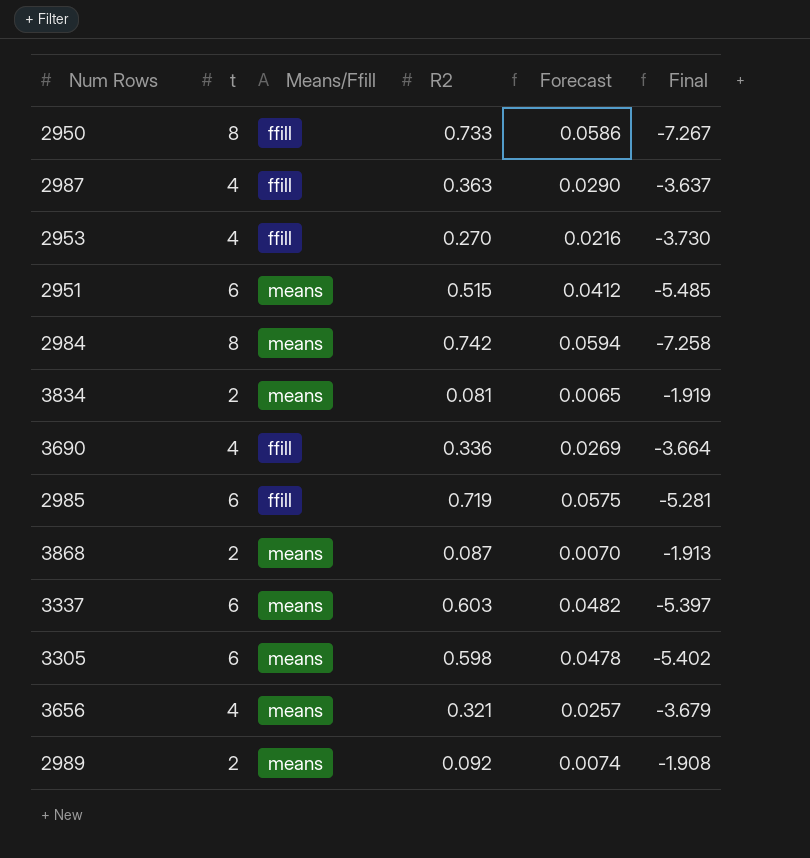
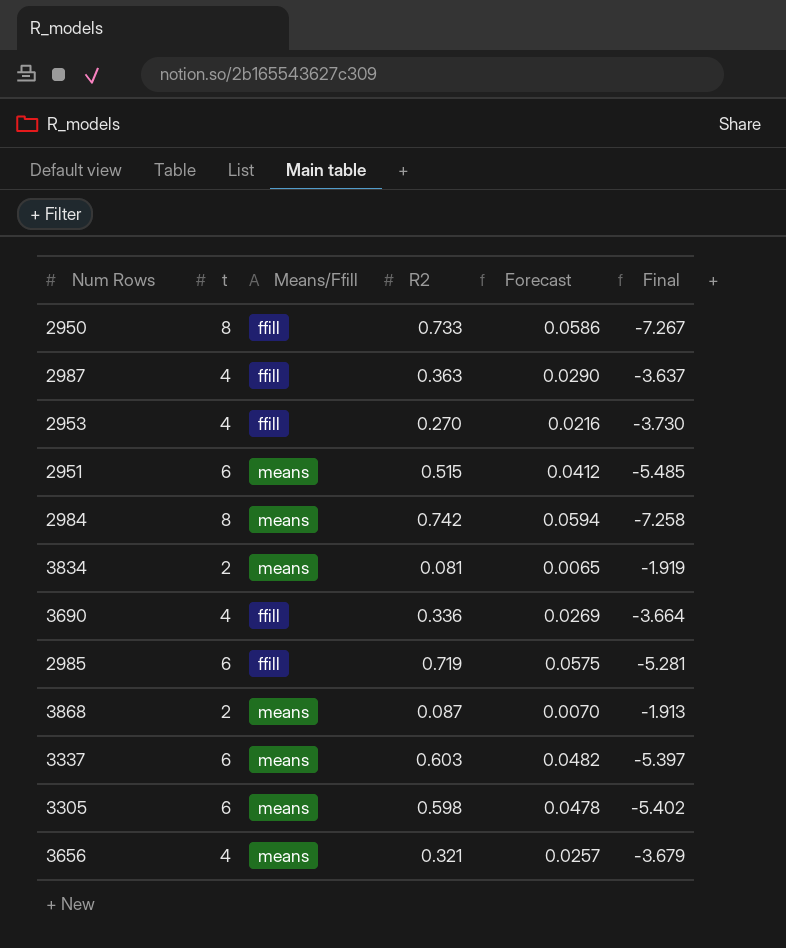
row 2989: 2 | means | 0.092 | 0.0074 | -1.908 -> none

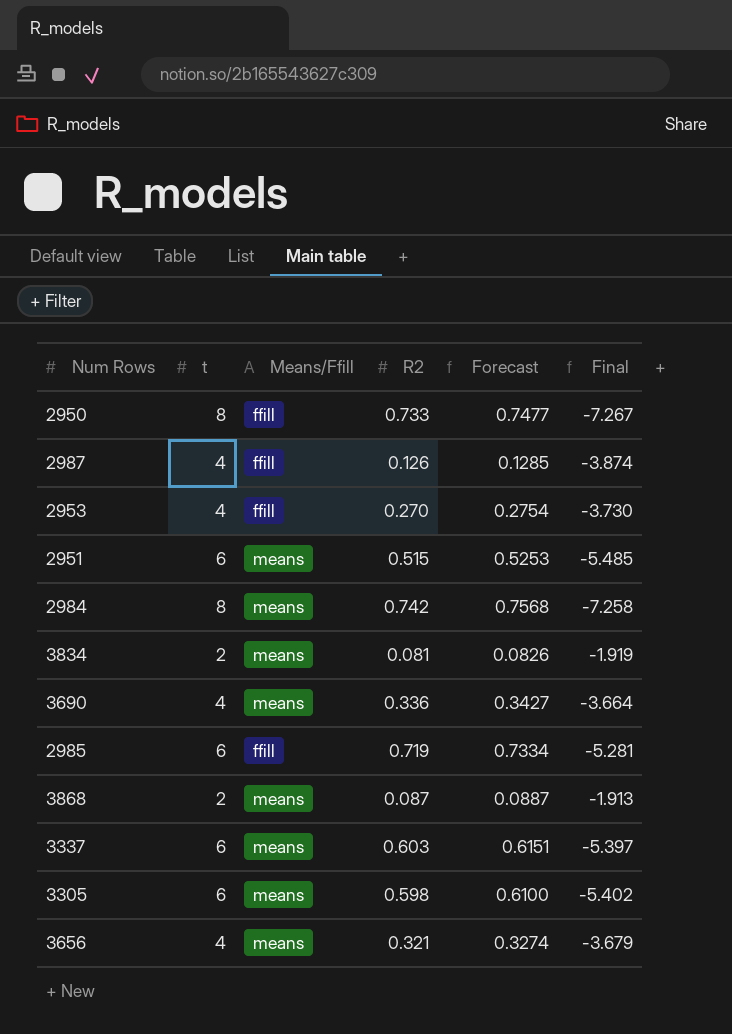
column Forecast | formula: [R2] * 0.08 -> [R2] * 1.02
2987 | R2: 0.363 -> 0.126
2987 | Final: -3.637 -> -3.874
3690 | Means/Ffill: ffill -> means

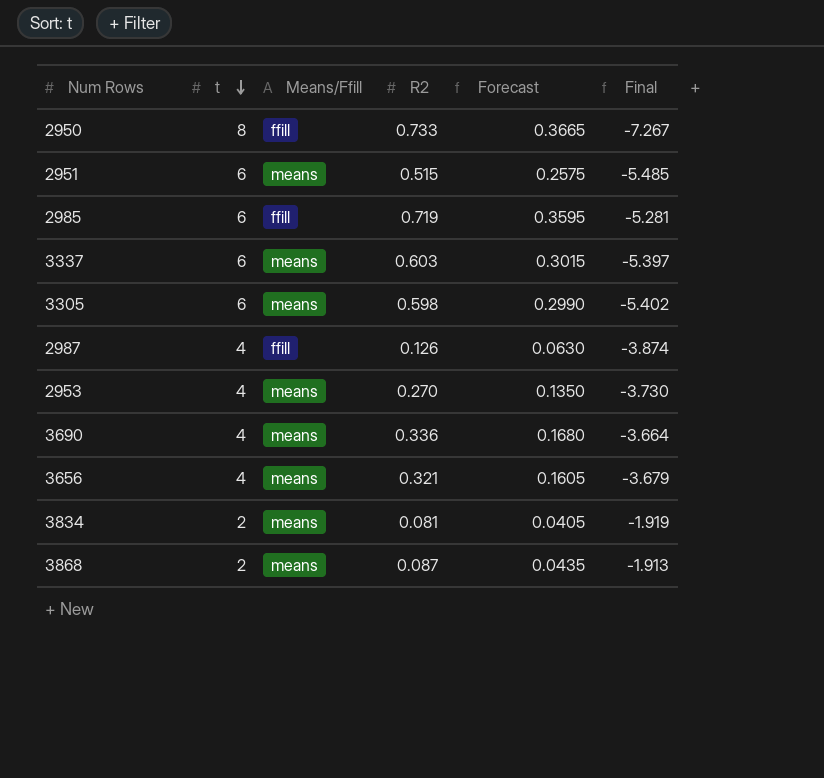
row order: none -> t descending
column Forecast | formula: [R2] * 1.02 -> [R2] * 0.5
row 2984: 8 | means | 0.742 | 0.7568 | -7.258 -> none
2953 | Means/Ffill: ffill -> means

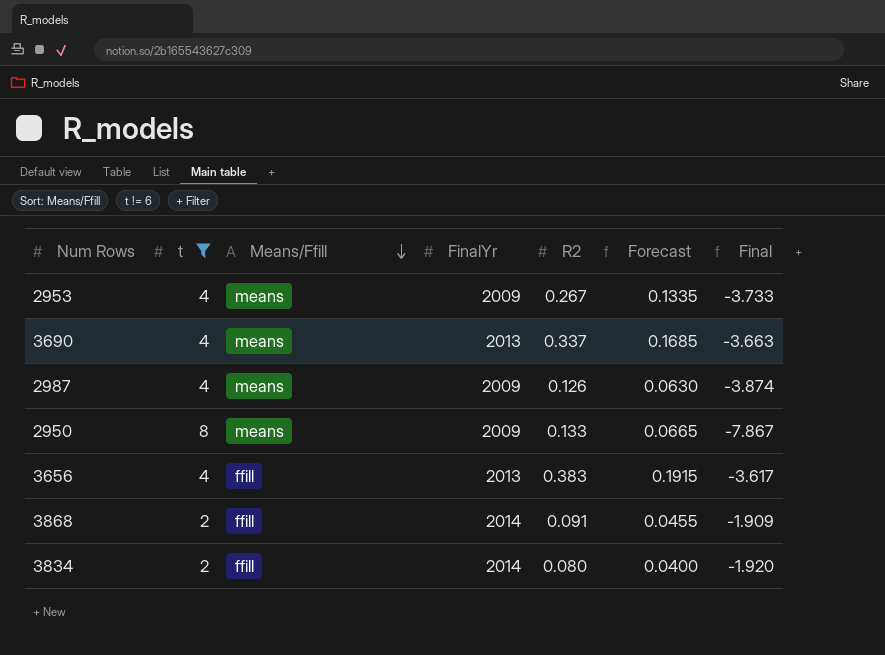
filter: none -> t != 6
row order: t descending -> Means/Ffill descending
column FinalYr | position: none -> 4
2953 | R2: 0.270 -> 0.267
2953 | Forecast: 0.1350 -> 0.1335
2953 | Final: -3.730 -> -3.733
3690 | R2: 0.336 -> 0.337
3690 | Forecast: 0.1680 -> 0.1685
3690 | Final: -3.664 -> -3.663
2987 | Means/Ffill: ffill -> means
2950 | Means/Ffill: ffill -> means
2950 | R2: 0.733 -> 0.133
2950 | Forecast: 0.3665 -> 0.0665
2950 | Final: -7.267 -> -7.867
3656 | Means/Ffill: means -> ffill
3656 | R2: 0.321 -> 0.383
3656 | Forecast: 0.1605 -> 0.1915
3656 | Final: -3.679 -> -3.617
3868 | Means/Ffill: means -> ffill
3868 | R2: 0.087 -> 0.091
3868 | Forecast: 0.0435 -> 0.0455
3868 | Final: -1.913 -> -1.909
3834 | Means/Ffill: means -> ffill
3834 | R2: 0.081 -> 0.080
3834 | Forecast: 0.0405 -> 0.0400
3834 | Final: -1.919 -> -1.920

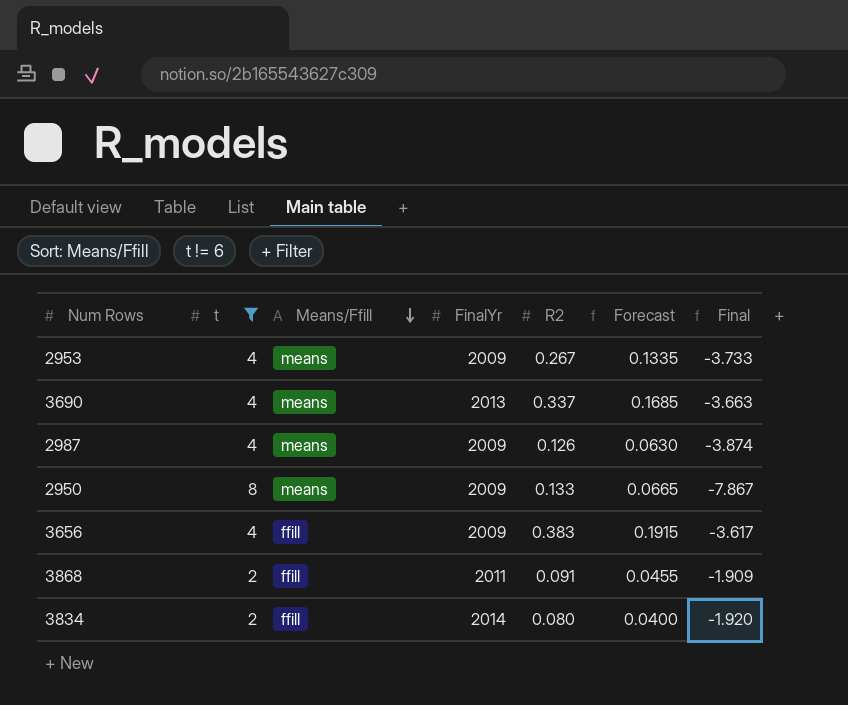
3656 | FinalYr: 2013 -> 2009
3868 | FinalYr: 2014 -> 2011

